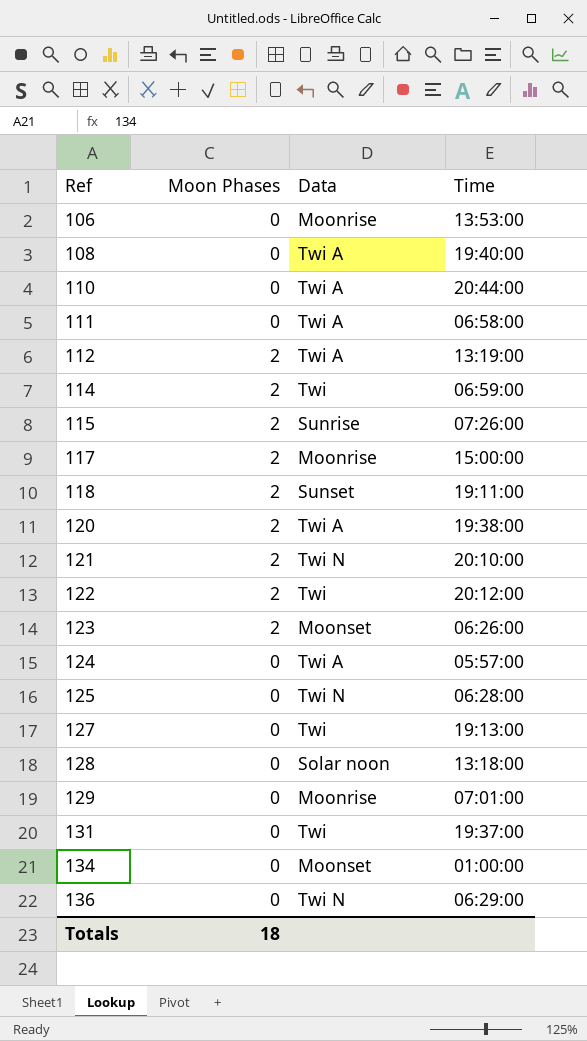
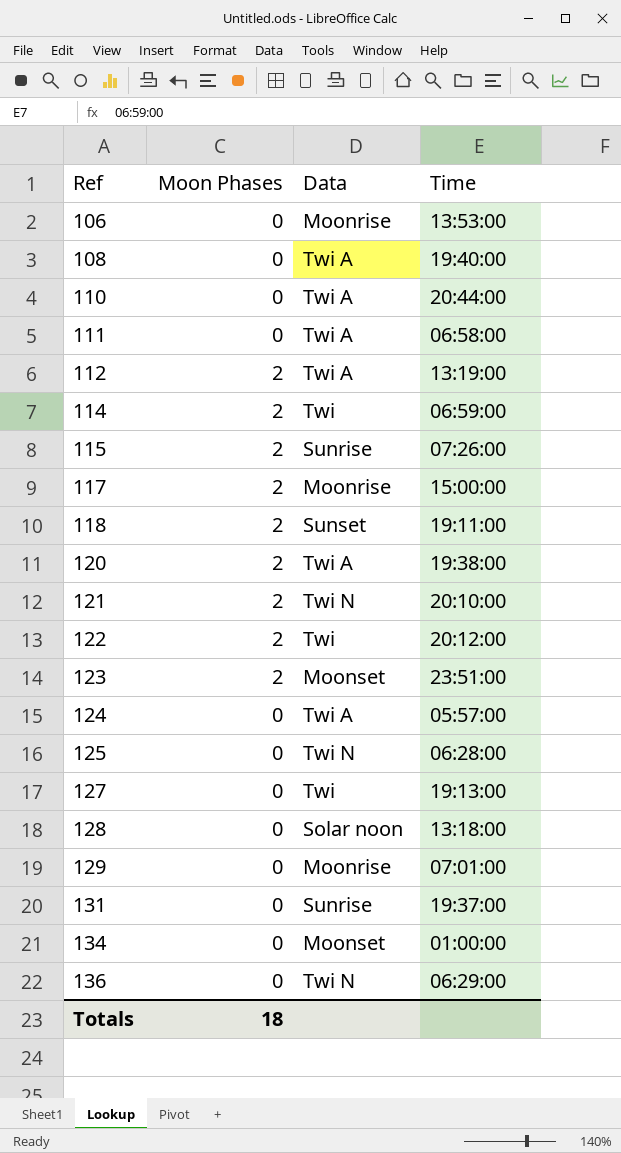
123 | Time: 06:26:00 -> 23:51:00
131 | Data: Twi -> Sunrise

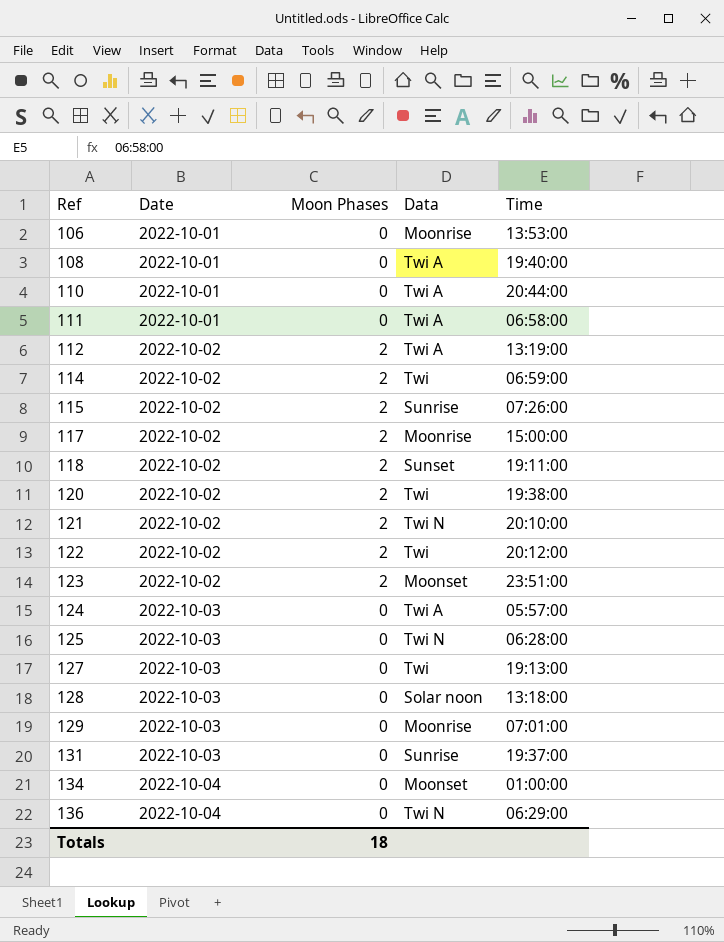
column Date | position: none -> 2
120 | Data: Twi A -> Twi

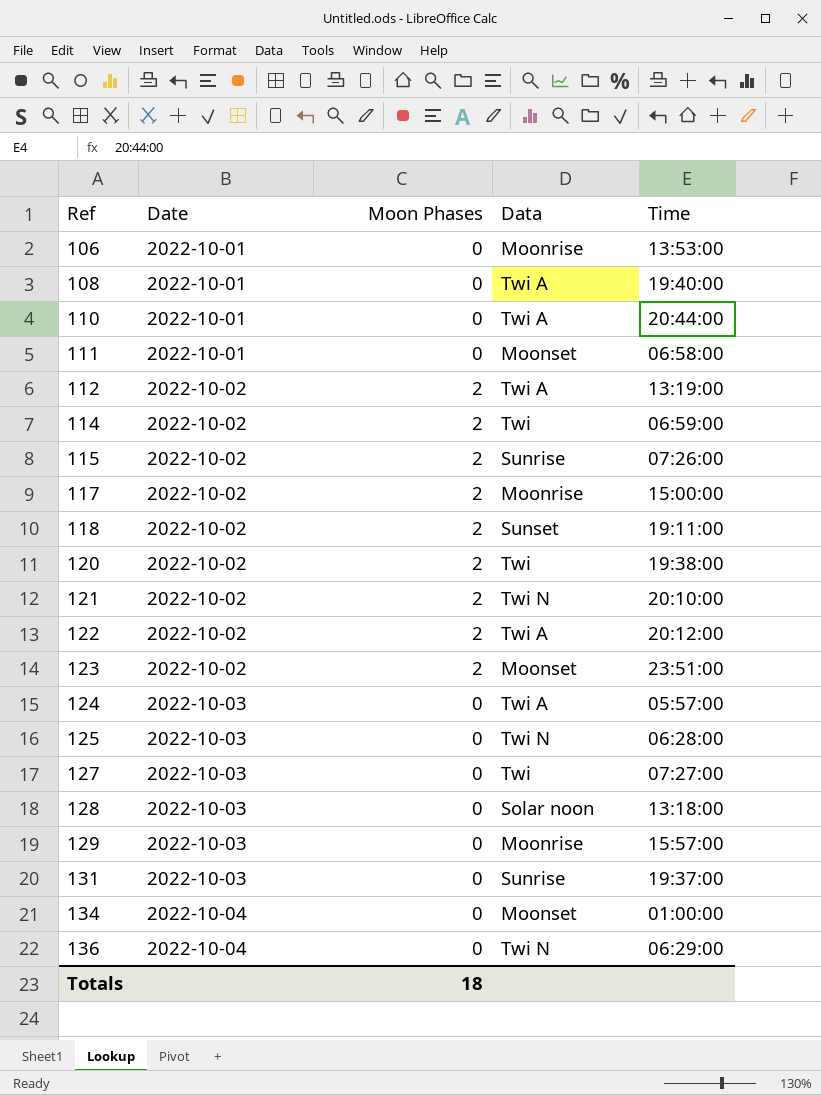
111 | Data: Twi A -> Moonset
122 | Data: Twi -> Twi A
127 | Time: 19:13:00 -> 07:27:00
129 | Time: 07:01:00 -> 15:57:00

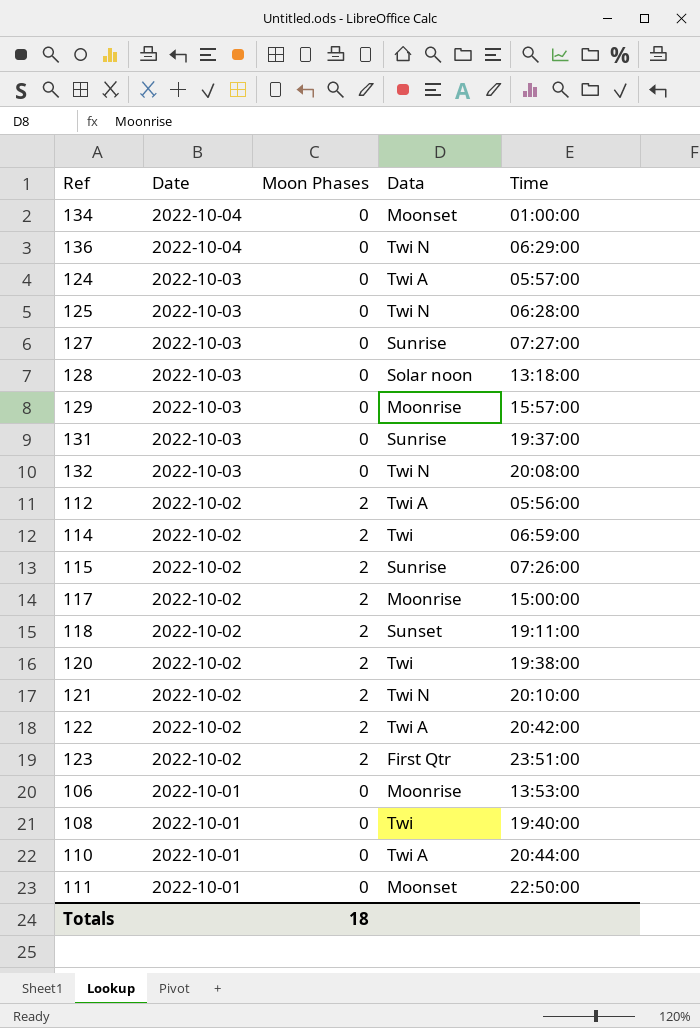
row order: Ref ascending -> Date descending
127 | Data: Twi -> Sunrise
row 132: none -> 2022-10-03 | 0 | Twi N | 20:08:00
112 | Time: 13:19:00 -> 05:56:00
122 | Time: 20:12:00 -> 20:42:00
123 | Data: Moonset -> First Qtr
108 | Data: Twi A -> Twi
111 | Time: 06:58:00 -> 22:50:00

